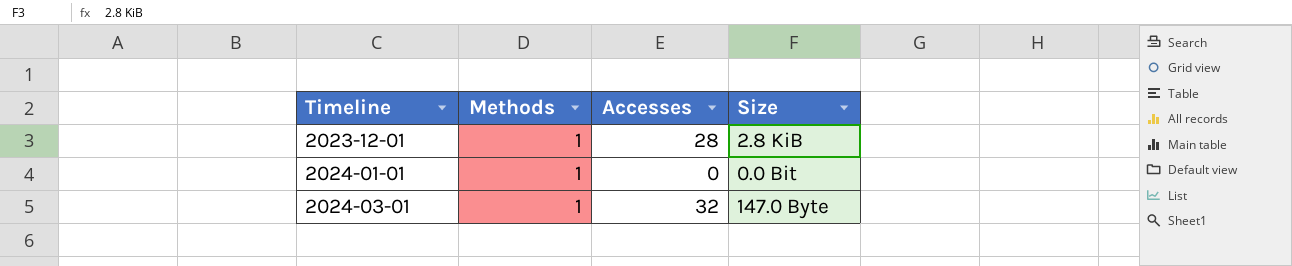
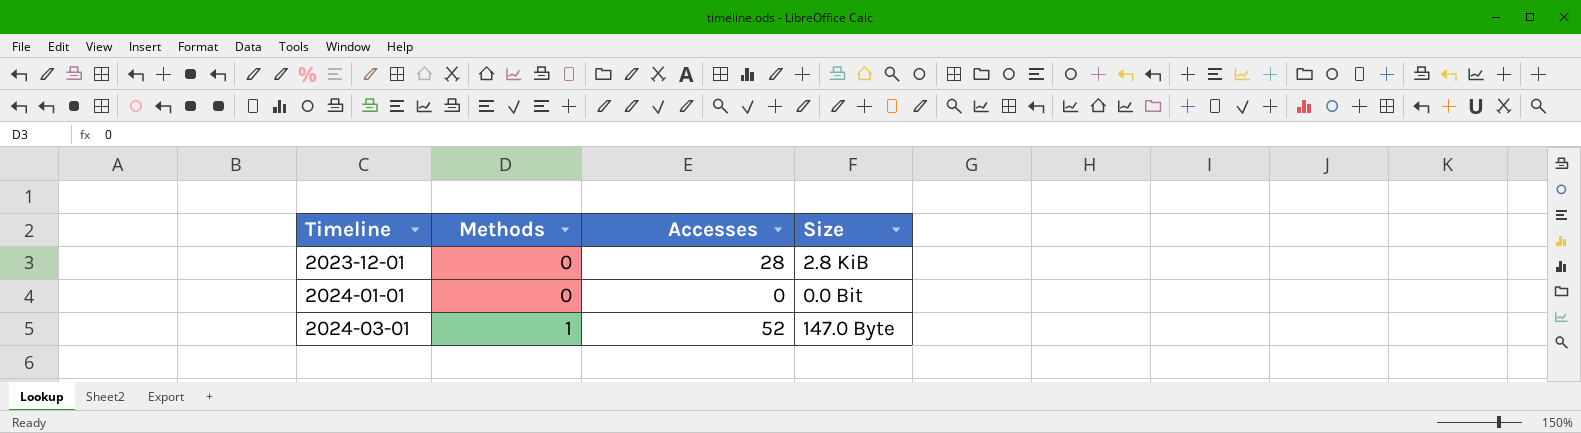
2023-12-01 | Methods: 1 -> 0
2024-01-01 | Methods: 1 -> 0
2024-03-01 | Accesses: 32 -> 52

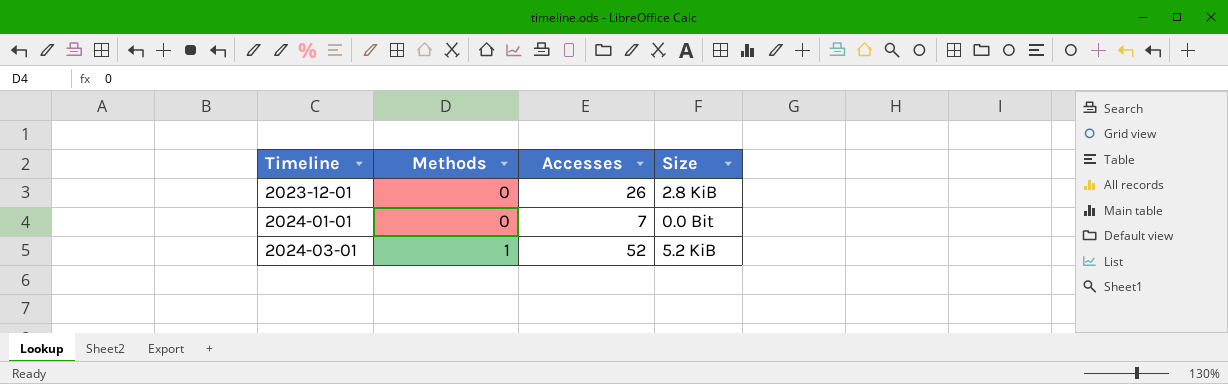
2023-12-01 | Accesses: 28 -> 26
2024-01-01 | Accesses: 0 -> 7
2024-03-01 | Size: 147.0 Byte -> 5.2 KiB

